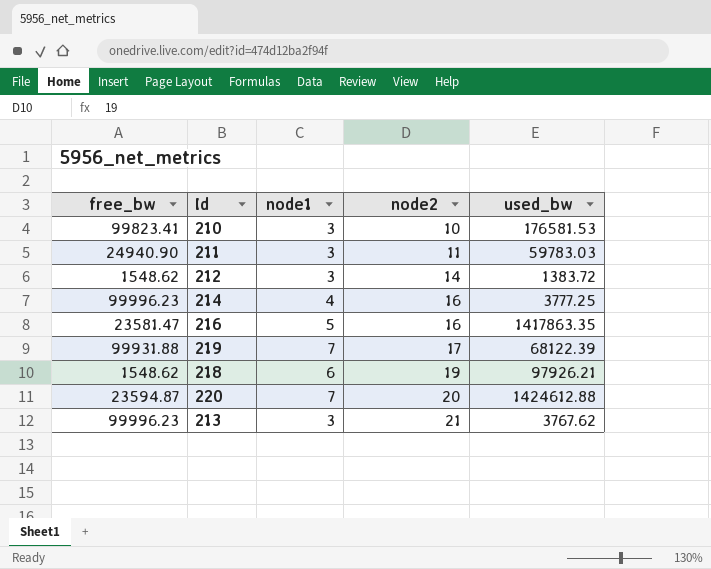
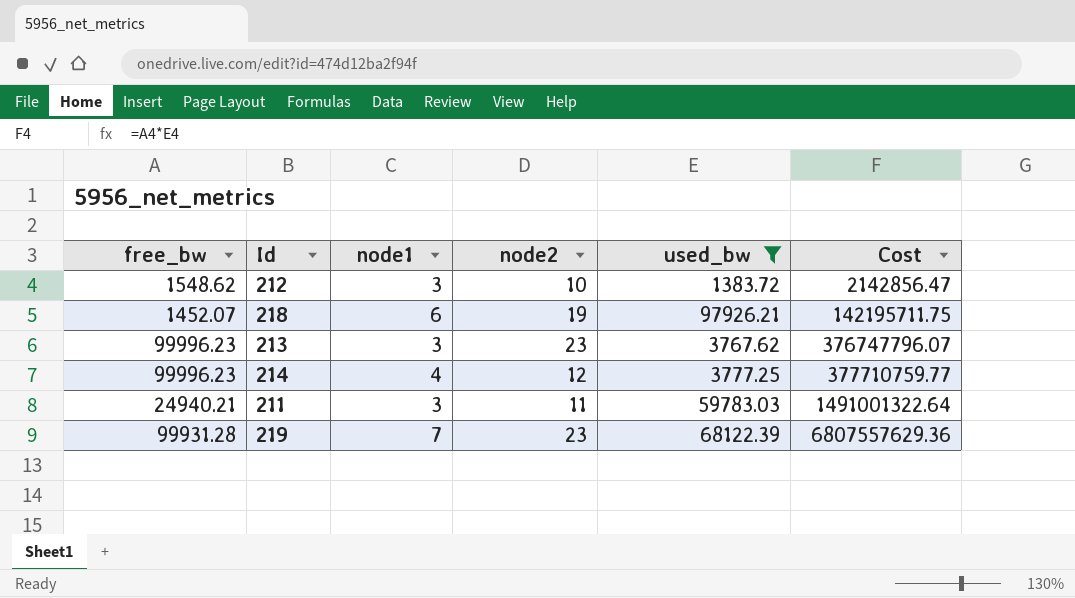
filter: none -> used_bw <= 97926.21
row order: node2 ascending -> Cost ascending
column Cost | formula: none -> [free_bw] * [used_bw]
212 | node2: 14 -> 10
218 | free_bw: 1548.62 -> 1452.07
213 | node2: 21 -> 23
214 | node2: 16 -> 12
211 | free_bw: 24940.90 -> 24940.21
219 | free_bw: 99931.88 -> 99931.28
219 | node2: 17 -> 23

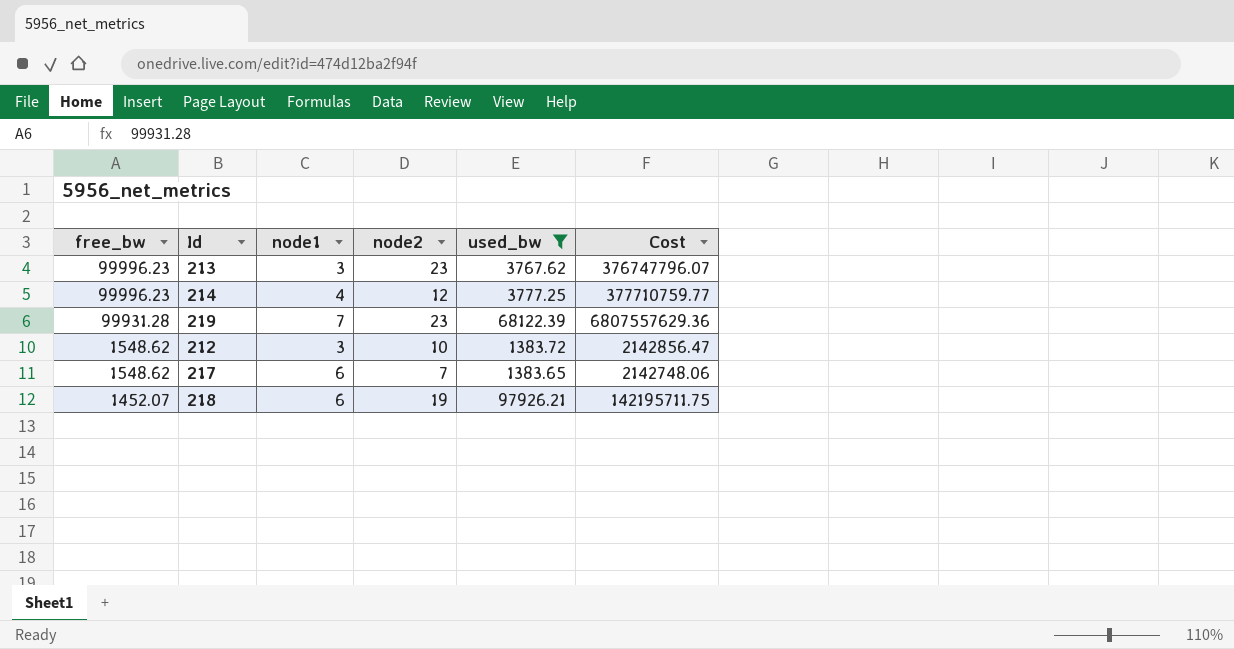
row order: Cost ascending -> free_bw descending
row 211: 24940.21 | 3 | 11 | 59783.03 | 1491001322.64 -> none
row 217: none -> 1548.62 | 6 | 7 | 1383.65 | 2142748.06

